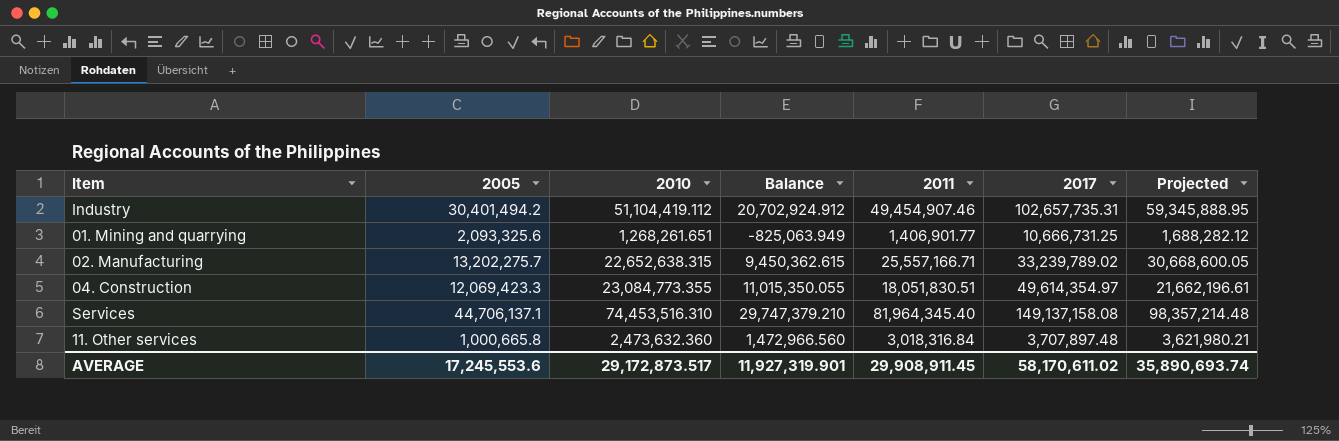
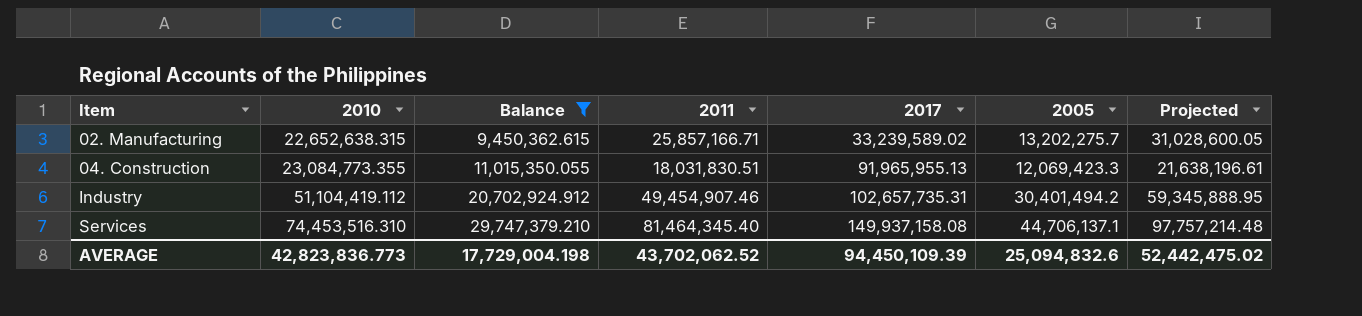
filter: none -> Balance >= 9,450,362.615
row order: none -> Item ascending
column 2005 | position: 2 -> 6
02. Manufacturing | 2011: 25,557,166.71 -> 25,857,166.71
02. Manufacturing | 2017: 33,239,789.02 -> 33,239,589.02
02. Manufacturing | Projected: 30,668,600.05 -> 31,028,600.05
04. Construction | 2011: 18,051,830.51 -> 18,031,830.51
04. Construction | 2017: 49,614,354.97 -> 91,965,955.13
04. Construction | Projected: 21,662,196.61 -> 21,638,196.61
Services | 2011: 81,964,345.40 -> 81,464,345.40
Services | 2017: 149,137,158.08 -> 149,937,158.08
Services | Projected: 98,357,214.48 -> 97,757,214.48
AVERAGE | 2010: 29,172,873.517 -> 42,823,836.773
AVERAGE | Balance: 11,927,319.901 -> 17,729,004.198
AVERAGE | 2011: 29,908,911.45 -> 43,702,062.52
AVERAGE | 2017: 58,170,611.02 -> 94,450,109.39
AVERAGE | 2005: 17,245,553.6 -> 25,094,832.6
AVERAGE | Projected: 35,890,693.74 -> 52,442,475.02

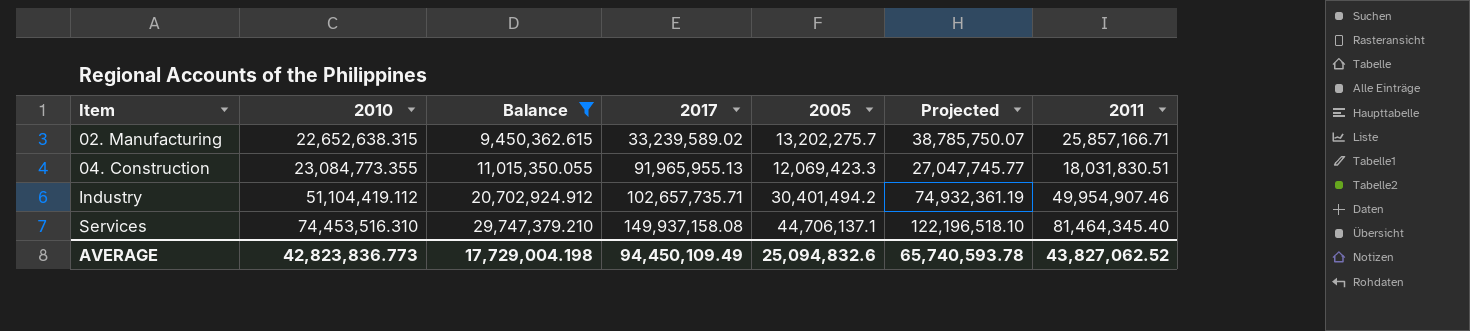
column Projected | formula: [2011] * 1.2 -> [2011] * 1.5
column 2011 | position: 4 -> 7
Industry | 2017: 102,657,735.31 -> 102,657,735.71
Industry | 2011: 49,454,907.46 -> 49,954,907.46
AVERAGE | 2017: 94,450,109.39 -> 94,450,109.49
AVERAGE | Projected: 52,442,475.02 -> 65,740,593.78
AVERAGE | 2011: 43,702,062.52 -> 43,827,062.52

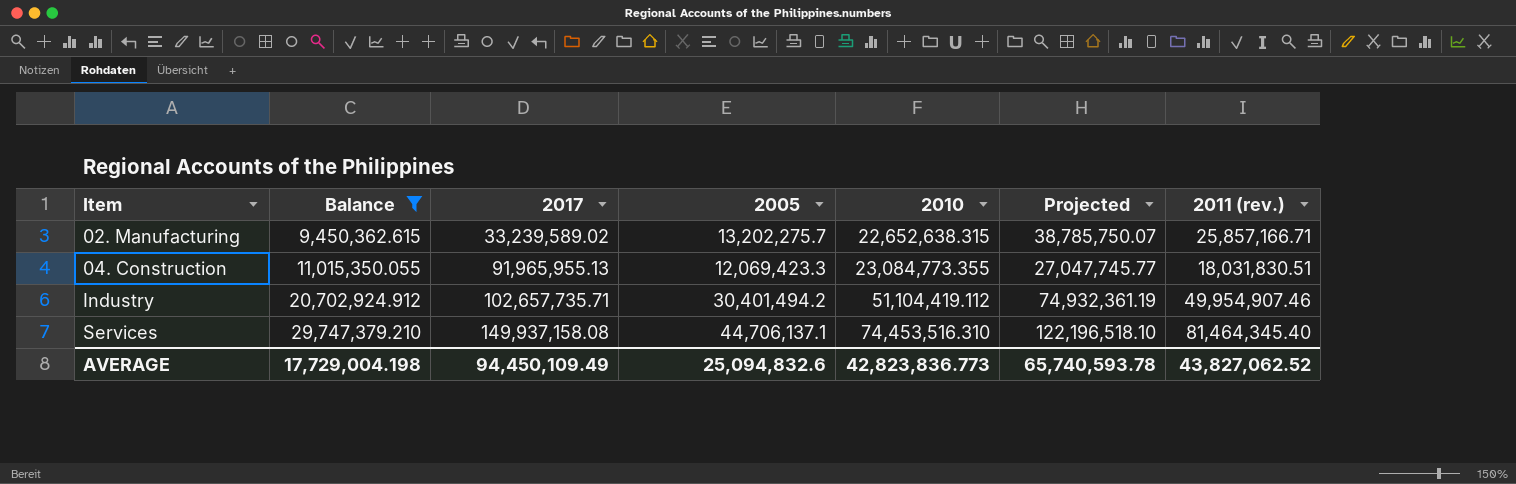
column 2010 | position: 2 -> 5
column name: 2011 -> 2011 (rev.)

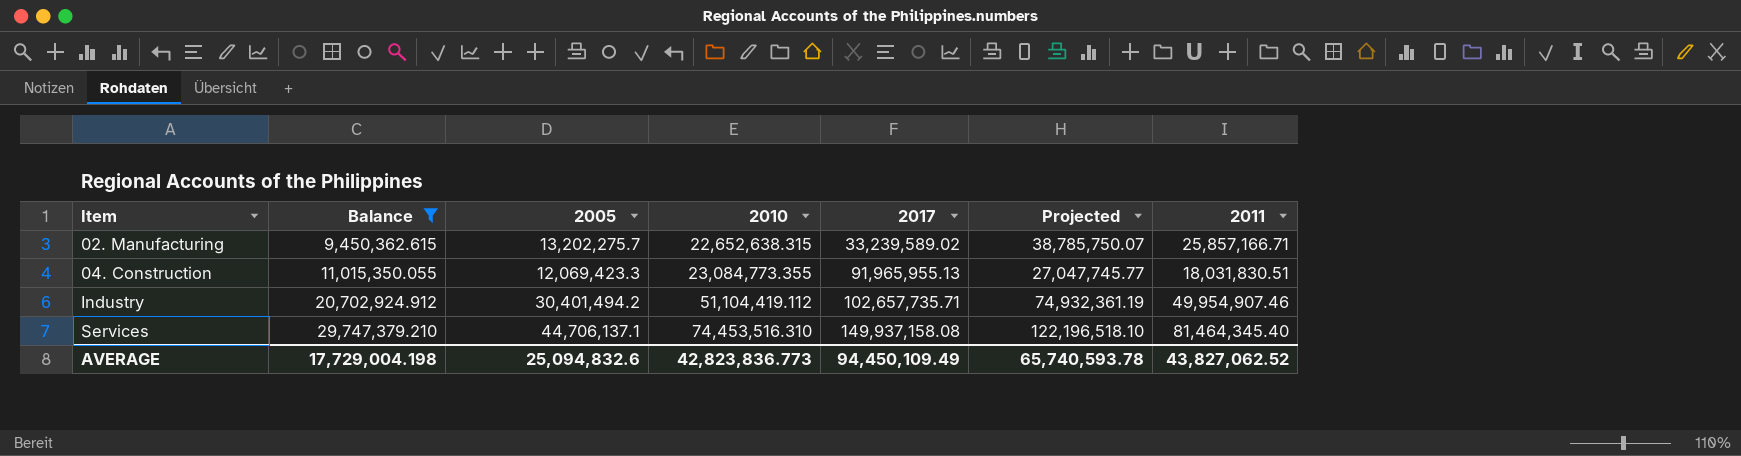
column 2017 | position: 3 -> 5
column name: 2011 (rev.) -> 2011

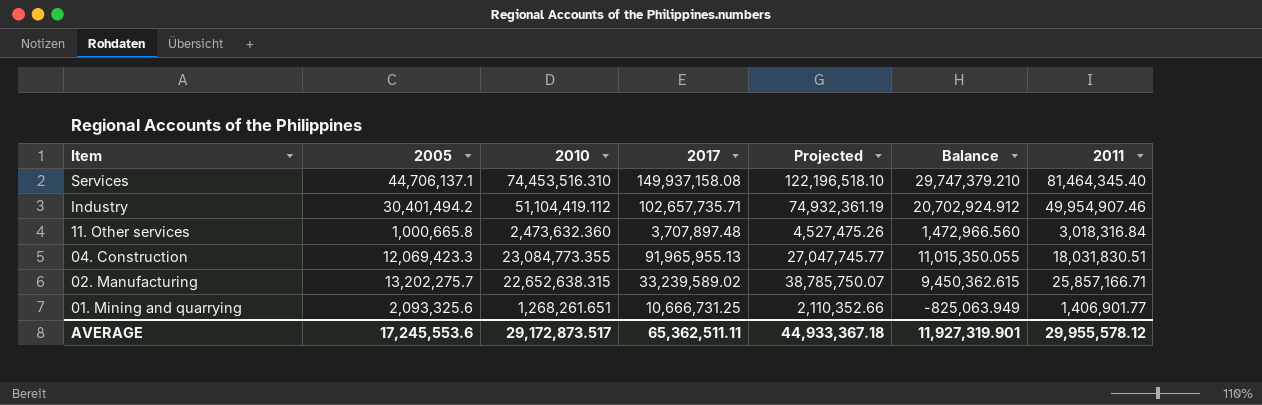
filter: Balance >= 9,450,362.615 -> none
row order: Item ascending -> Item descending
column Balance | position: 2 -> 6
AVERAGE | 2005: 25,094,832.6 -> 17,245,553.6
AVERAGE | 2010: 42,823,836.773 -> 29,172,873.517
AVERAGE | 2017: 94,450,109.49 -> 65,362,511.11
AVERAGE | Projected: 65,740,593.78 -> 44,933,367.18
AVERAGE | Balance: 17,729,004.198 -> 11,927,319.901
AVERAGE | 2011: 43,827,062.52 -> 29,955,578.12

